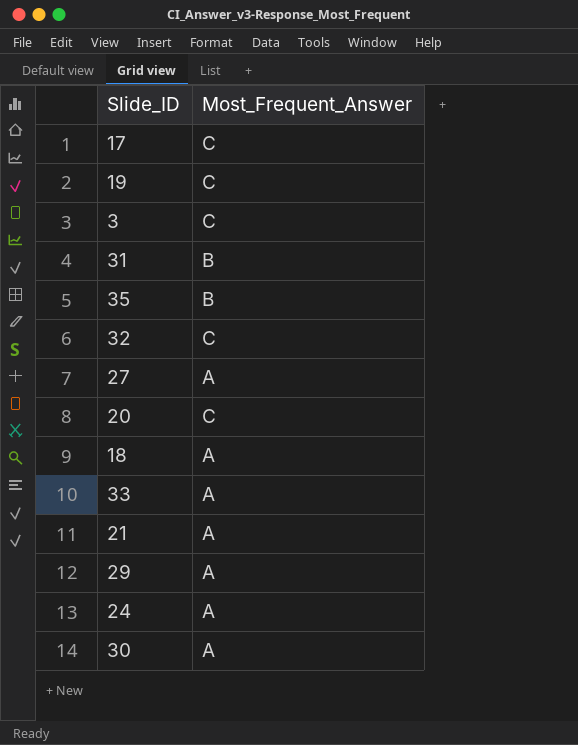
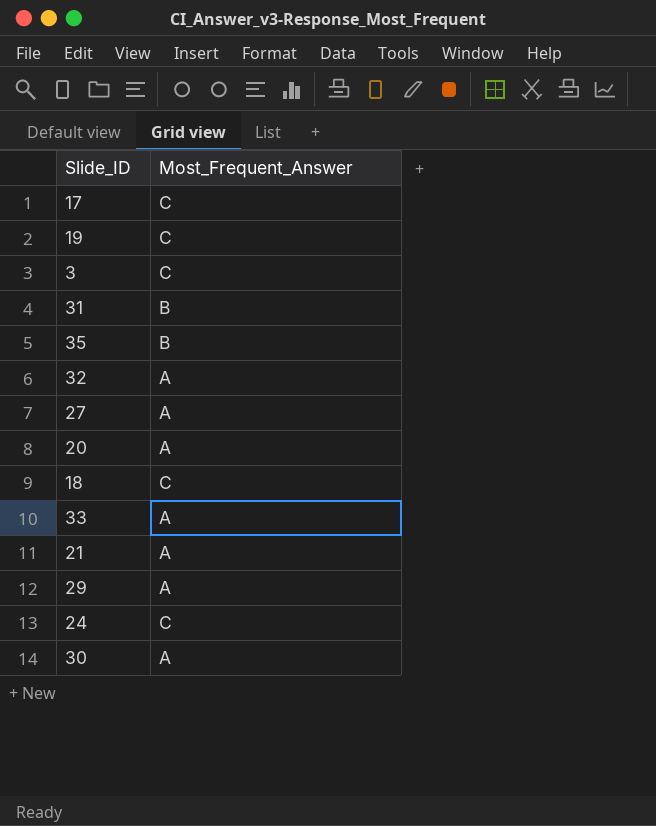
32 | Most_Frequent_Answer: C -> A
20 | Most_Frequent_Answer: C -> A
18 | Most_Frequent_Answer: A -> C
24 | Most_Frequent_Answer: A -> C

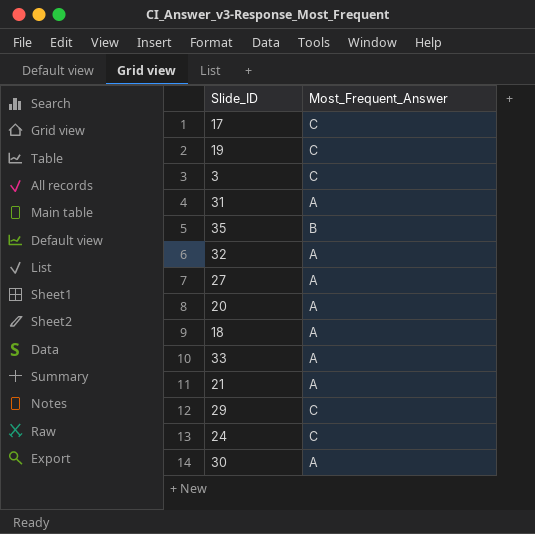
31 | Most_Frequent_Answer: B -> A
18 | Most_Frequent_Answer: C -> A
29 | Most_Frequent_Answer: A -> C

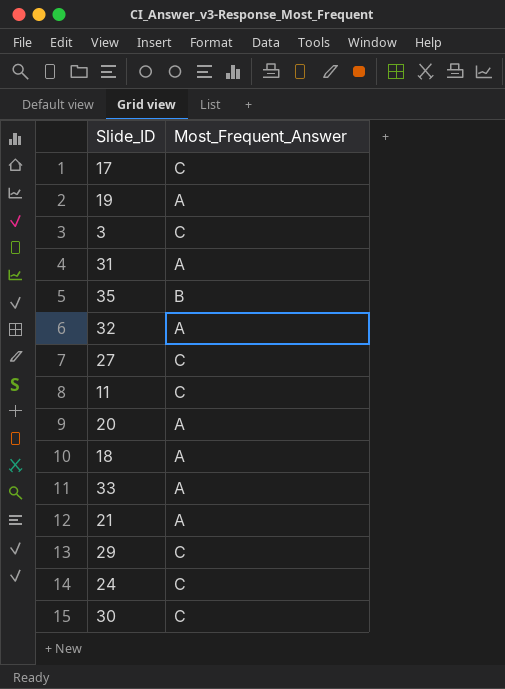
19 | Most_Frequent_Answer: C -> A
27 | Most_Frequent_Answer: A -> C
row 11: none -> C
30 | Most_Frequent_Answer: A -> C

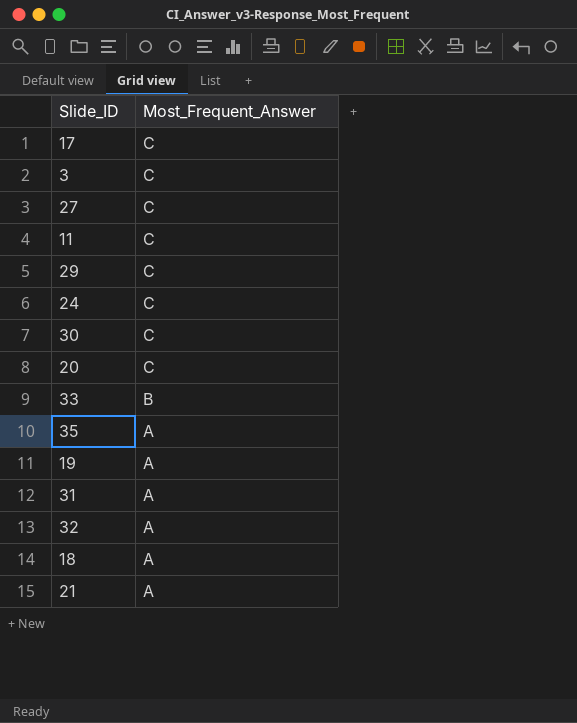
row order: none -> Most_Frequent_Answer descending
20 | Most_Frequent_Answer: A -> C
33 | Most_Frequent_Answer: A -> B
35 | Most_Frequent_Answer: B -> A

